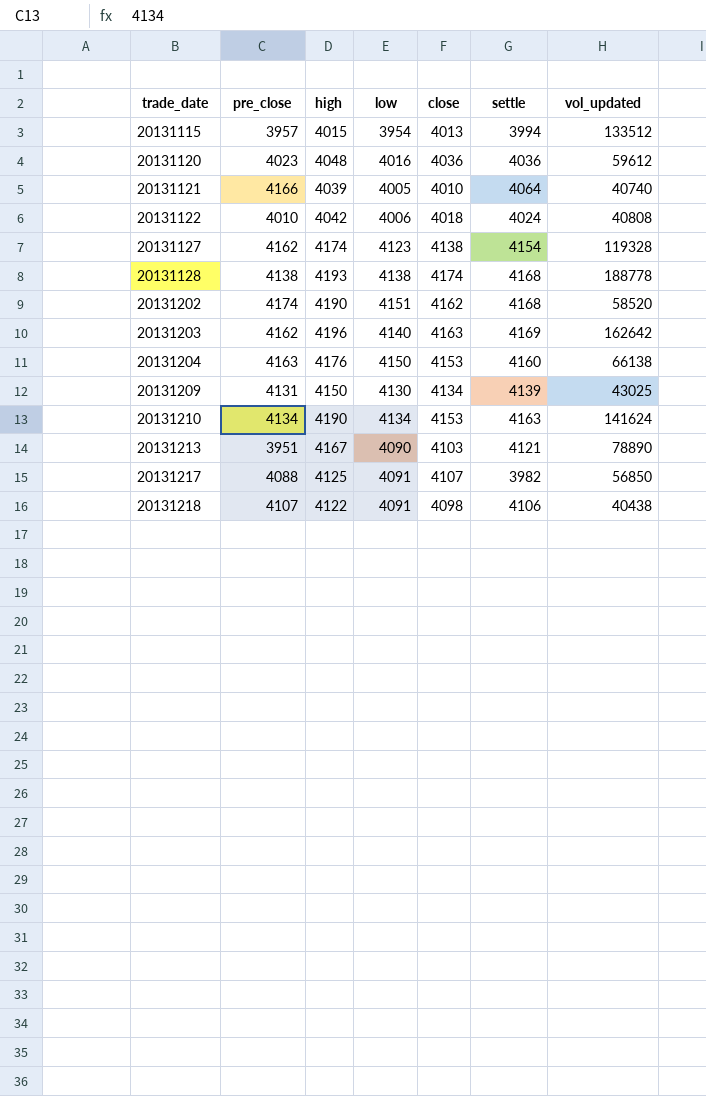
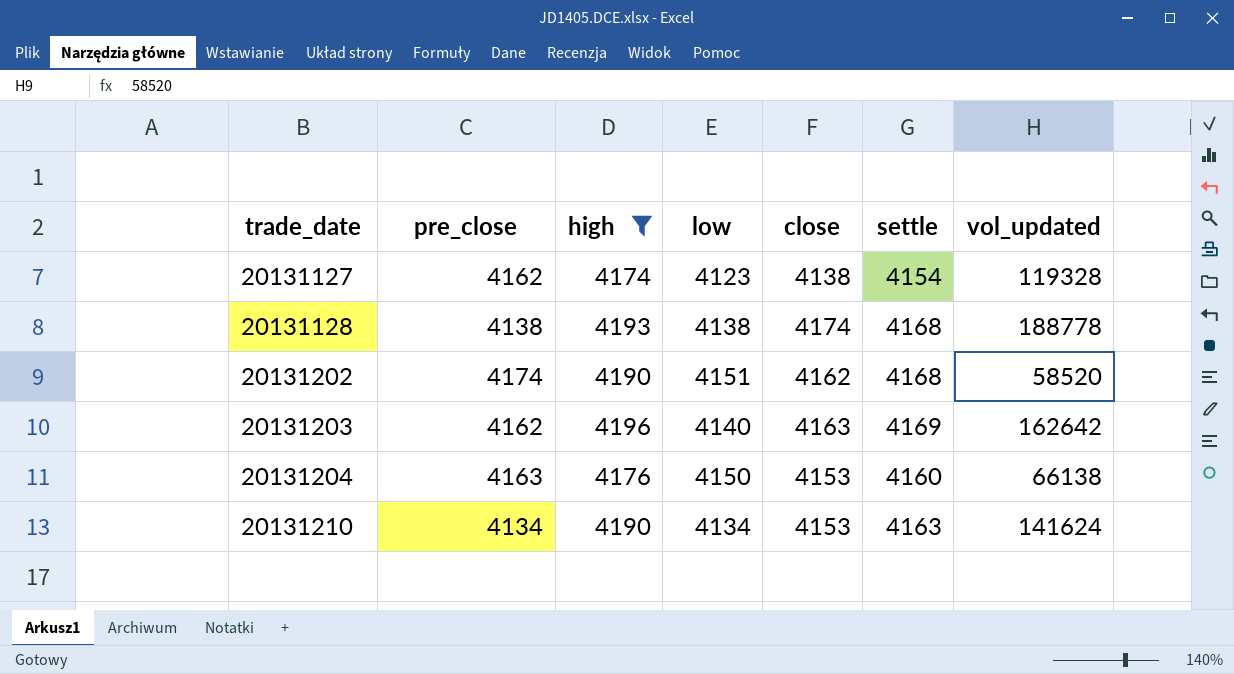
filter: none -> high >= 4174

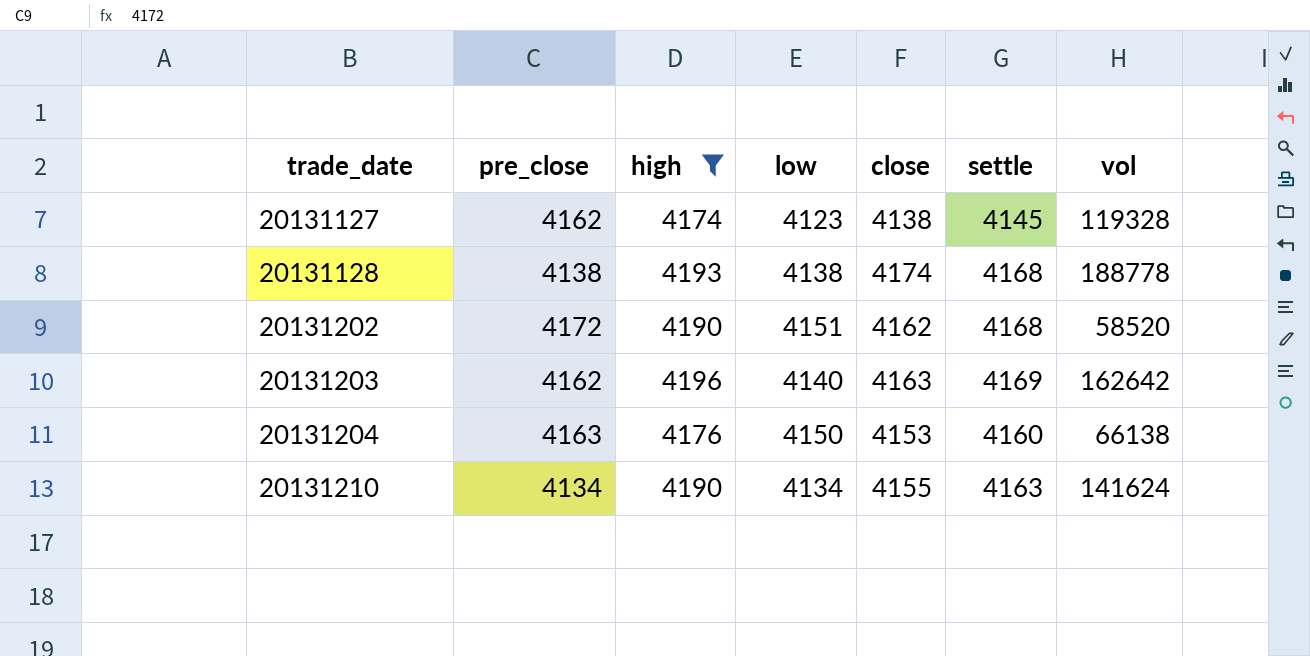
column name: vol_updated -> vol
20131127 | settle: 4154 -> 4145
20131202 | pre_close: 4174 -> 4172
20131210 | close: 4153 -> 4155

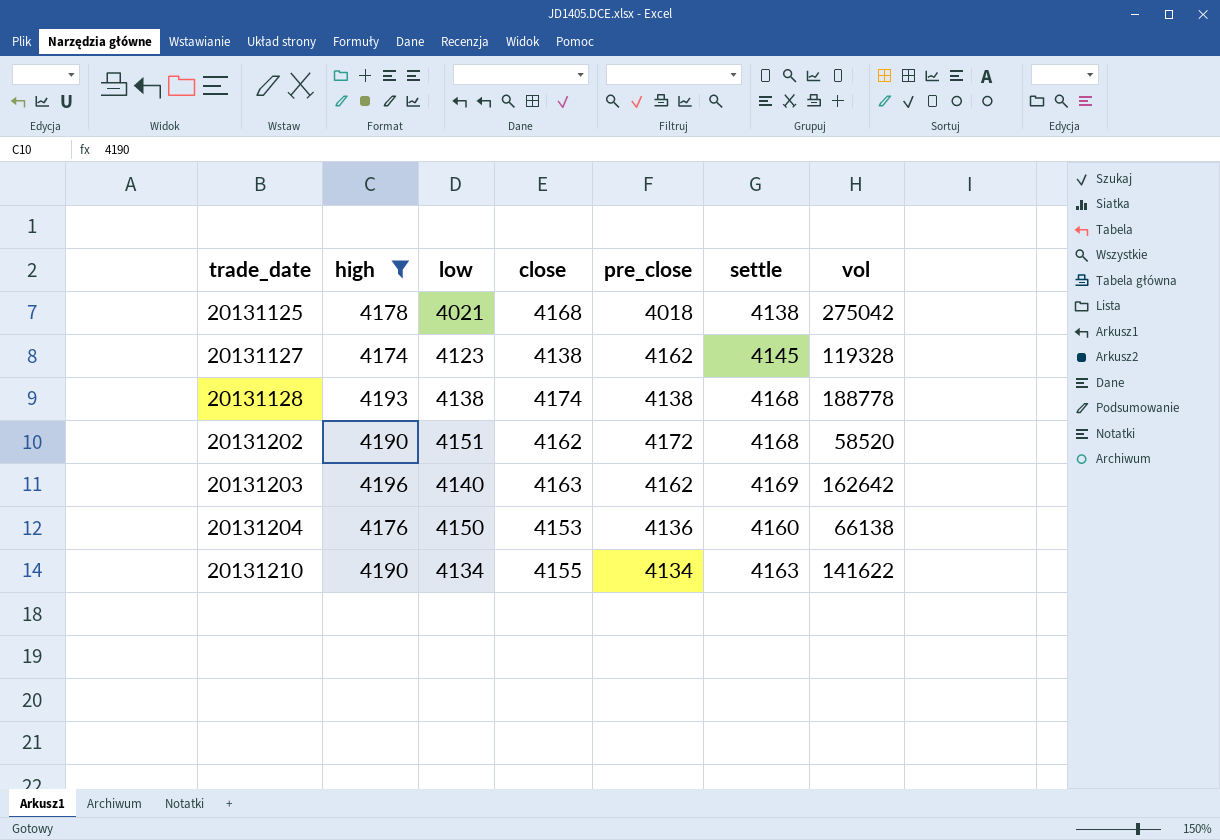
column pre_close | position: 2 -> 5
row 20131125: none -> 4178 | 4021 | 4168 | 4018 | 4138 | 275042
20131204 | pre_close: 4163 -> 4136
20131210 | vol: 141624 -> 141622

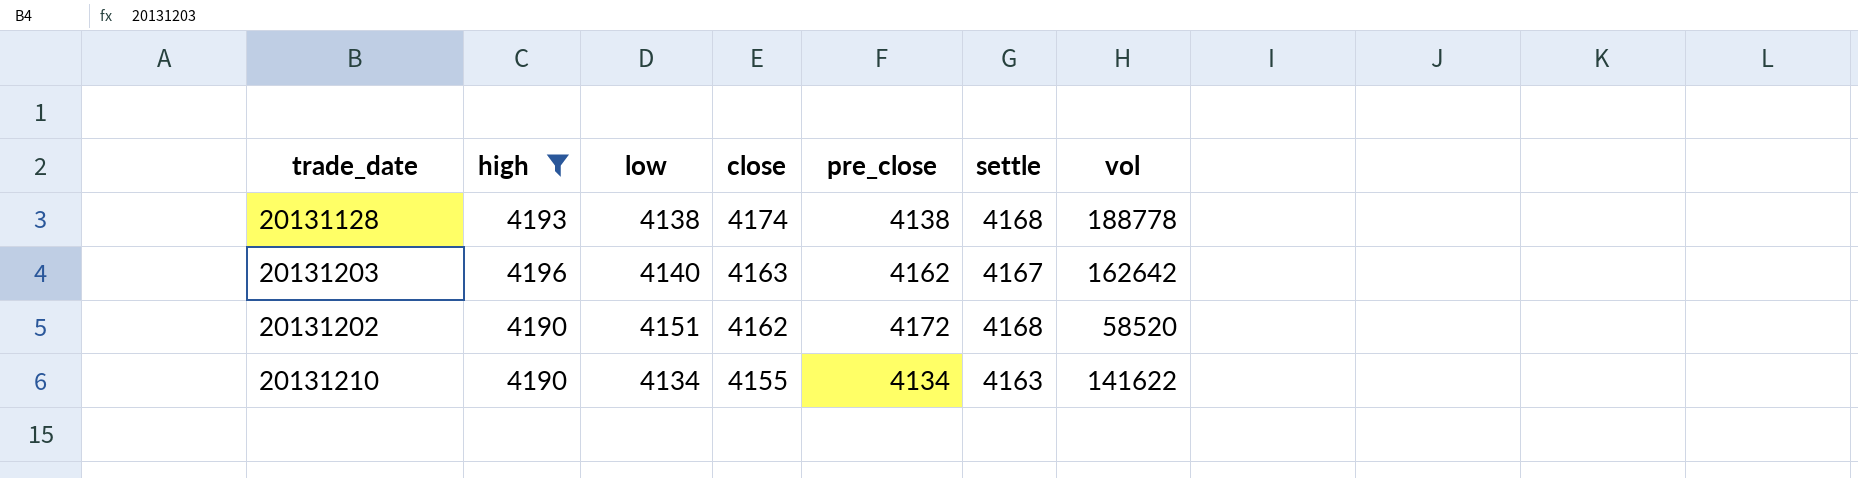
row order: trade_date ascending -> close descending
row 20131125: 4178 | 4021 | 4168 | 4018 | 4138 | 275042 -> none
row 20131127: 4174 | 4123 | 4138 | 4162 | 4145 | 119328 -> none
row 20131204: 4176 | 4150 | 4153 | 4136 | 4160 | 66138 -> none
20131203 | settle: 4169 -> 4167

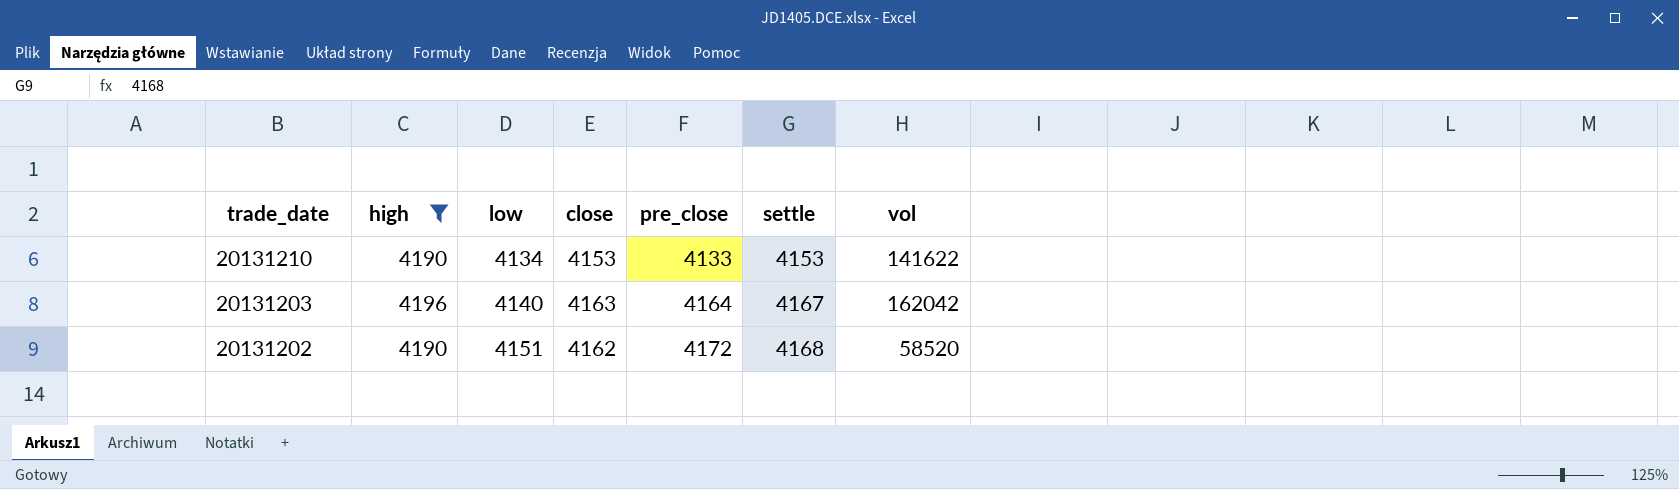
row order: close descending -> trade_date descending
row 20131128: 4193 | 4138 | 4174 | 4138 | 4168 | 188778 -> none
20131210 | close: 4155 -> 4153
20131210 | pre_close: 4134 -> 4133
20131210 | settle: 4163 -> 4153
20131203 | pre_close: 4162 -> 4164
20131203 | vol: 162642 -> 162042

